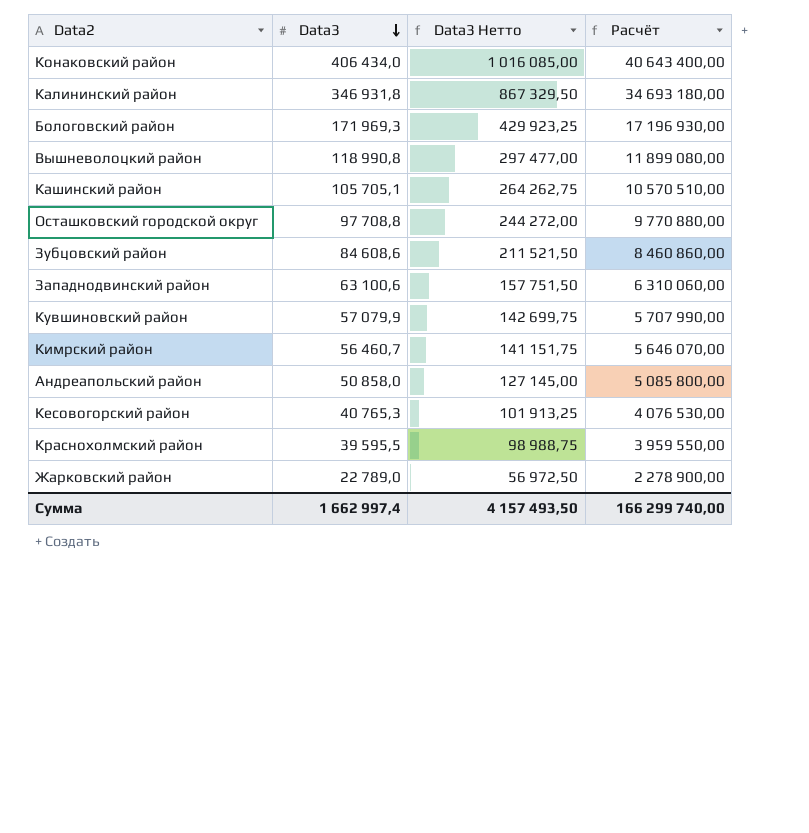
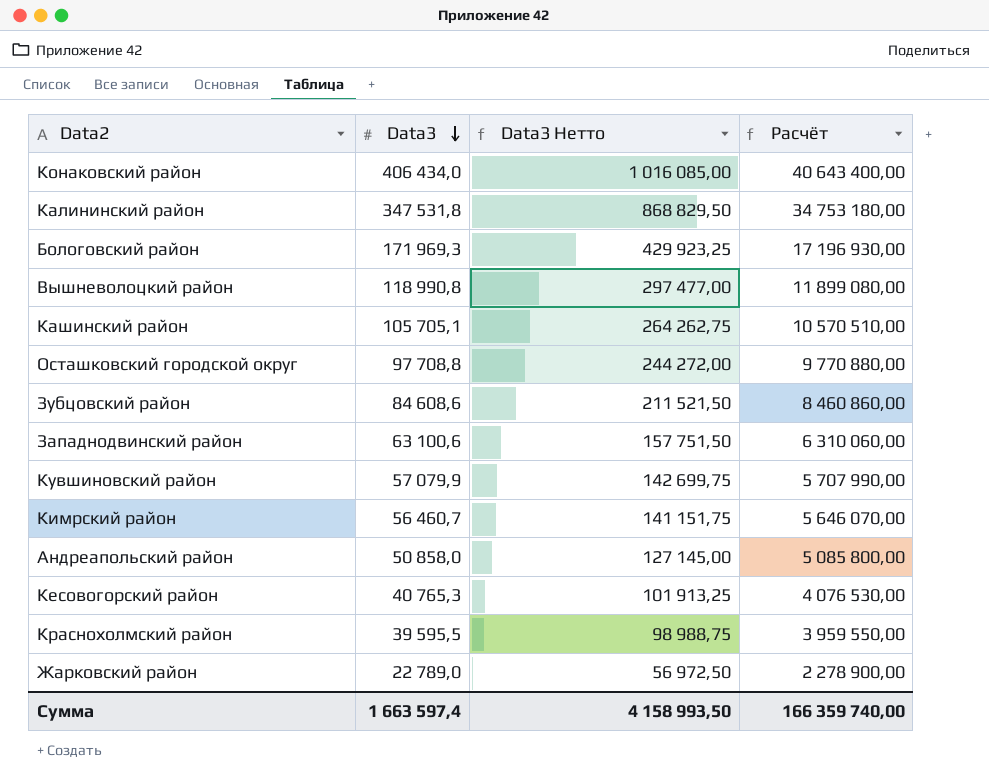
Калининский район | Data3: 346 931,8 -> 347 531,8
Калининский район | Data3 Нетто: 867 329,50 -> 868 829,50
Калининский район | Расчёт: 34 693 180,00 -> 34 753 180,00
Сумма | Data3: 1 662 997,4 -> 1 663 597,4
Сумма | Data3 Нетто: 4 157 493,50 -> 4 158 993,50
Сумма | Расчёт: 166 299 740,00 -> 166 359 740,00

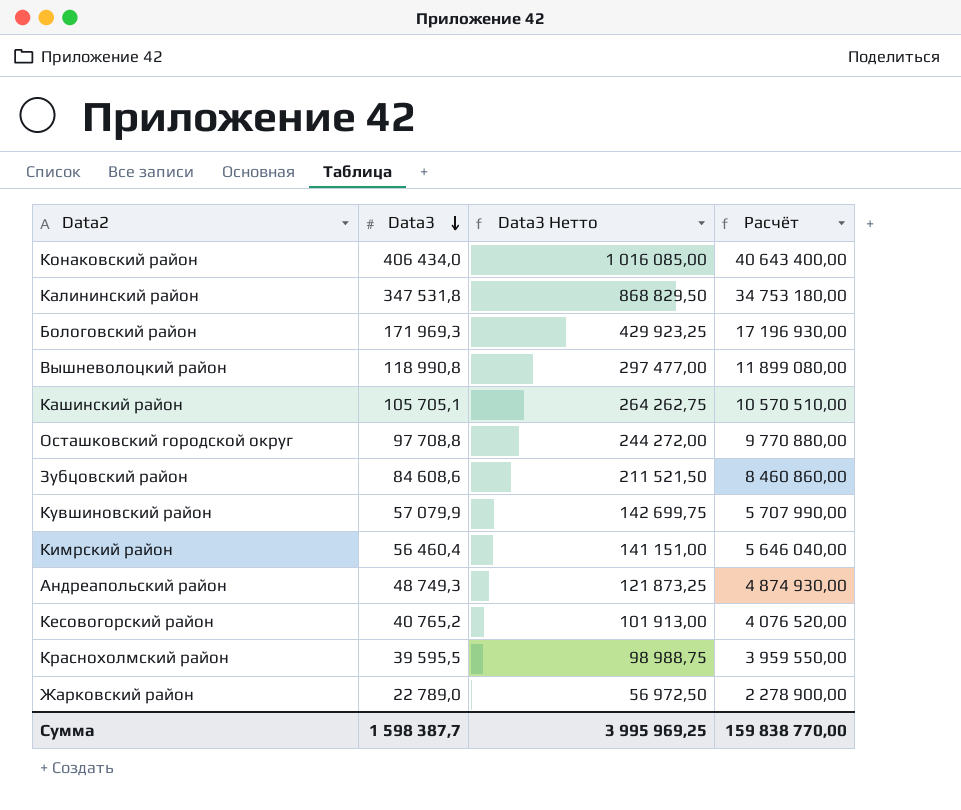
row Западнодвинский район: 63 100,6 | 157 751,50 | 6 310 060,00 -> none
Кимрский район | Data3: 56 460,7 -> 56 460,4
Кимрский район | Data3 Нетто: 141 151,75 -> 141 151,00
Кимрский район | Расчёт: 5 646 070,00 -> 5 646 040,00
Андреапольский район | Data3: 50 858,0 -> 48 749,3
Андреапольский район | Data3 Нетто: 127 145,00 -> 121 873,25
Андреапольский район | Расчёт: 5 085 800,00 -> 4 874 930,00
Кесовогорский район | Data3: 40 765,3 -> 40 765,2
Кесовогорский район | Data3 Нетто: 101 913,25 -> 101 913,00
Кесовогорский район | Расчёт: 4 076 530,00 -> 4 076 520,00
Сумма | Data3: 1 663 597,4 -> 1 598 387,7
Сумма | Data3 Нетто: 4 158 993,50 -> 3 995 969,25
Сумма | Расчёт: 166 359 740,00 -> 159 838 770,00

